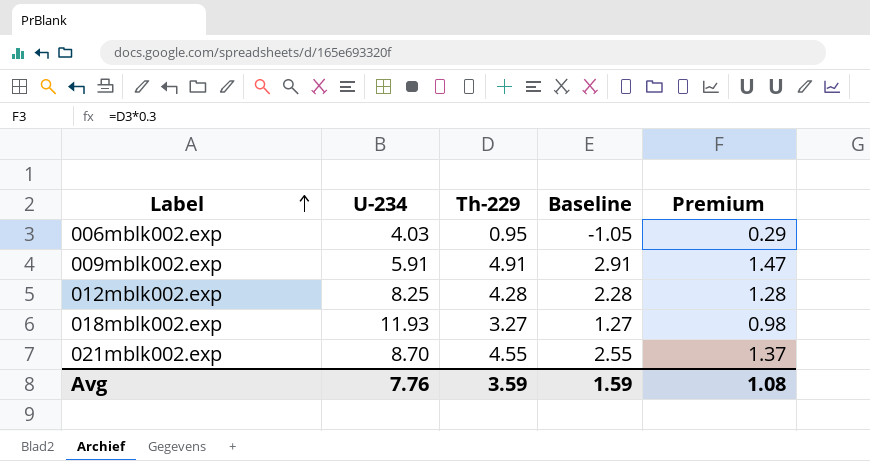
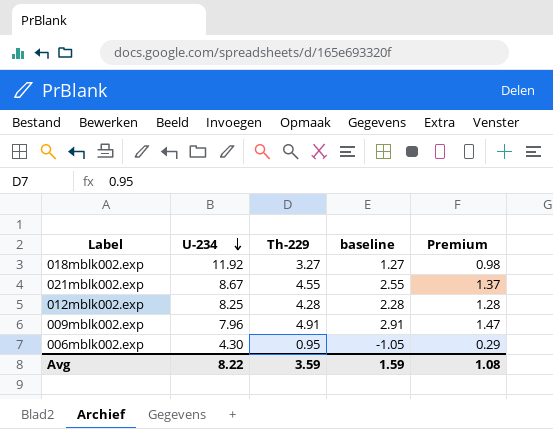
row order: Label ascending -> U-234 descending
column name: Baseline -> baseline
018mblk002.exp | U-234: 11.93 -> 11.92
021mblk002.exp | U-234: 8.70 -> 8.67
009mblk002.exp | U-234: 5.91 -> 7.96
006mblk002.exp | U-234: 4.03 -> 4.30
Avg | U-234: 7.76 -> 8.22

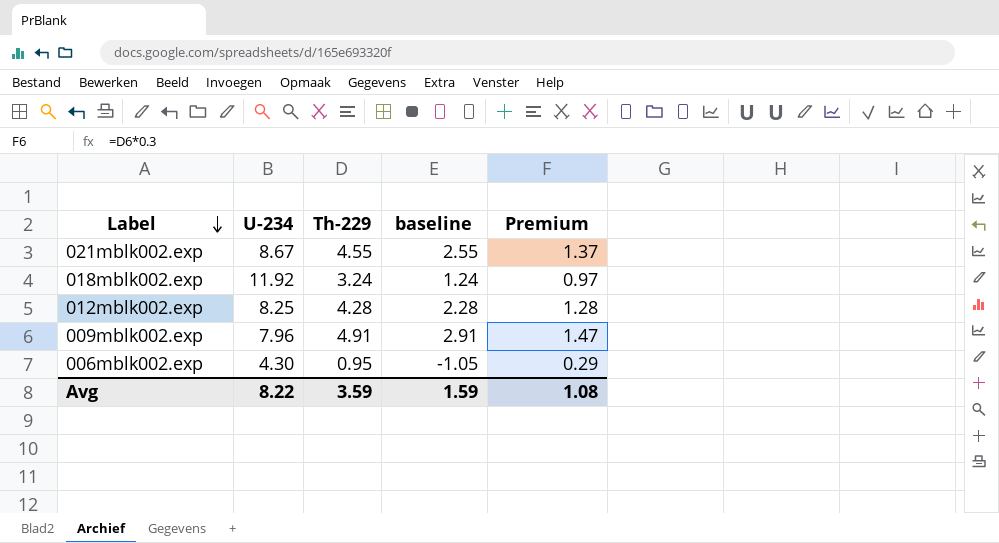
row order: U-234 descending -> Label descending
018mblk002.exp | Th-229: 3.27 -> 3.24
018mblk002.exp | baseline: 1.27 -> 1.24
018mblk002.exp | Premium: 0.98 -> 0.97

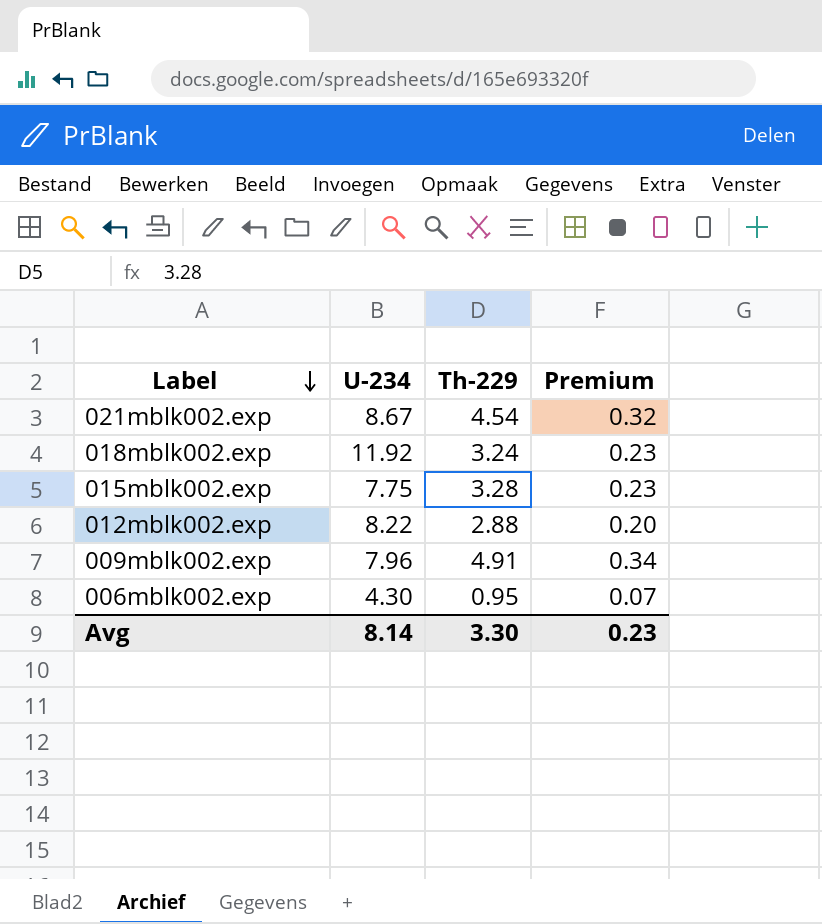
column baseline | formula: [Th-229] - 2 -> none
column Premium | formula: [Th-229] * 0.3 -> [Th-229] * 0.07
021mblk002.exp | Th-229: 4.55 -> 4.54
row 015mblk002.exp: none -> 7.75 | 3.28 | 0.23
012mblk002.exp | U-234: 8.25 -> 8.22
012mblk002.exp | Th-229: 4.28 -> 2.88
Avg | U-234: 8.22 -> 8.14
Avg | Th-229: 3.59 -> 3.30
Avg | Premium: 1.08 -> 0.23

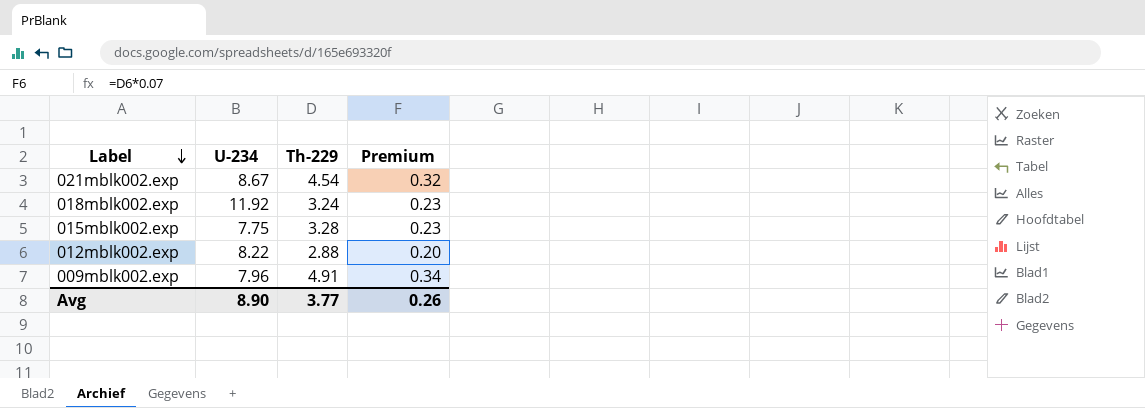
row 006mblk002.exp: 4.30 | 0.95 | 0.07 -> none
Avg | U-234: 8.14 -> 8.90
Avg | Th-229: 3.30 -> 3.77
Avg | Premium: 0.23 -> 0.26

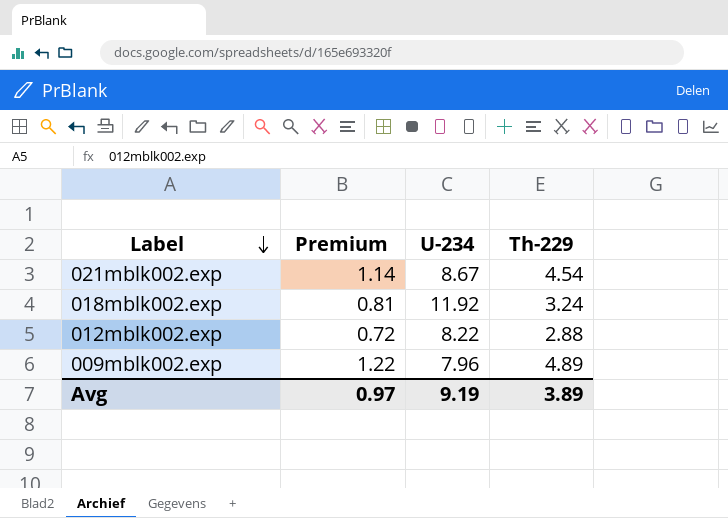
column Premium | formula: [Th-229] * 0.07 -> [Th-229] * 0.25
column Premium | position: 4 -> 2
row 015mblk002.exp: 7.75 | 3.28 | 0.23 -> none
009mblk002.exp | Th-229: 4.91 -> 4.89
Avg | Premium: 0.26 -> 0.97
Avg | U-234: 8.90 -> 9.19
Avg | Th-229: 3.77 -> 3.89

